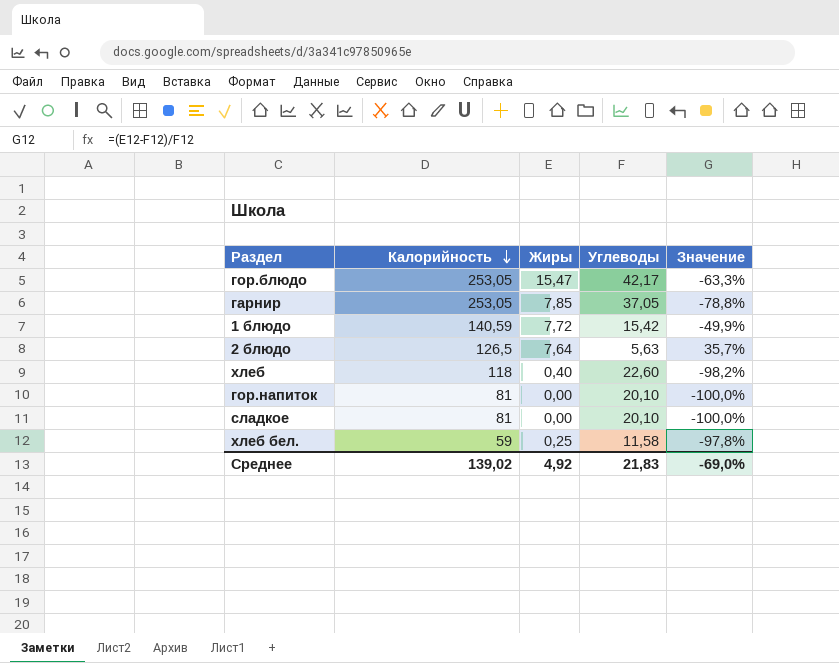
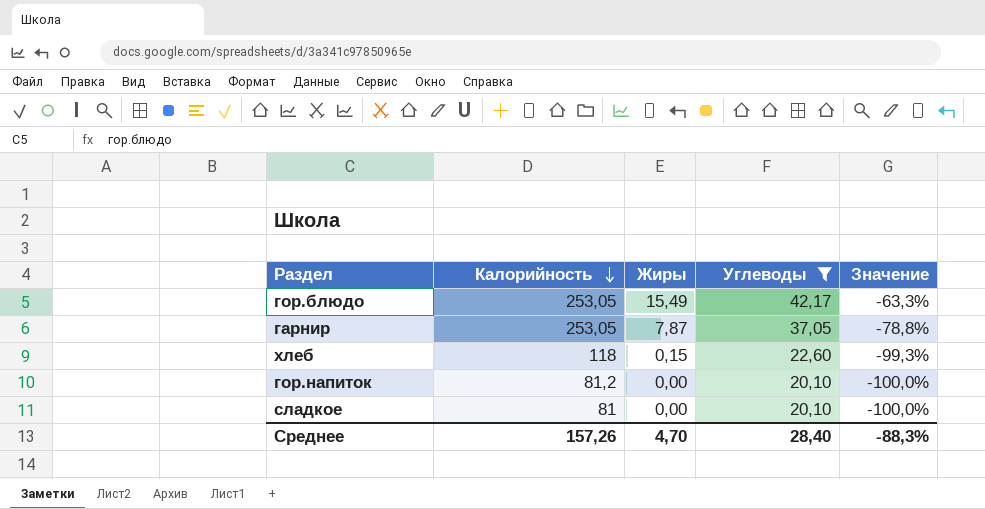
filter: none -> Углеводы >= 20,10
гор.блюдо | Жиры: 15,47 -> 15,49
гарнир | Жиры: 7,85 -> 7,87
хлеб | Жиры: 0,40 -> 0,15
хлеб | Значение: -98,2% -> -99,3%
гор.напиток | Калорийность: 81 -> 81,2
Среднее | Калорийность: 139,02 -> 157,26
Среднее | Жиры: 4,92 -> 4,70
Среднее | Углеводы: 21,83 -> 28,40
Среднее | Значение: -69,0% -> -88,3%

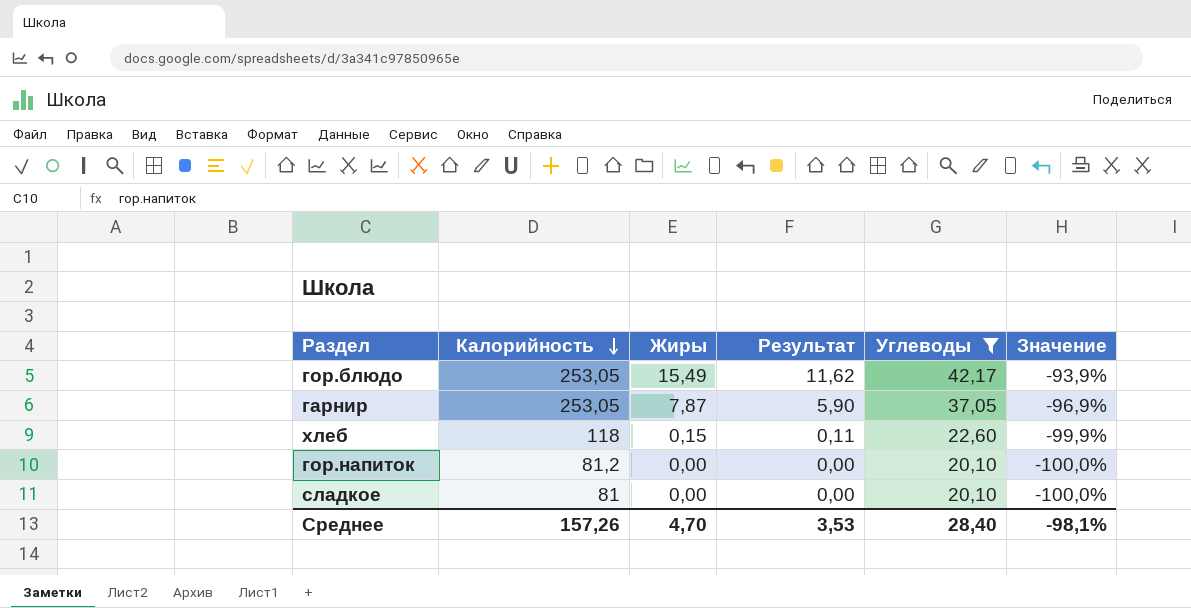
column Результат | formula: none -> [Жиры] * 0,75
column Значение | formula: ([Жиры] - [Углеводы]) / [Углеводы] -> ([Жиры] - [Калорийность]) / [Калорийность]
Среднее | Значение: -88,3% -> -98,1%

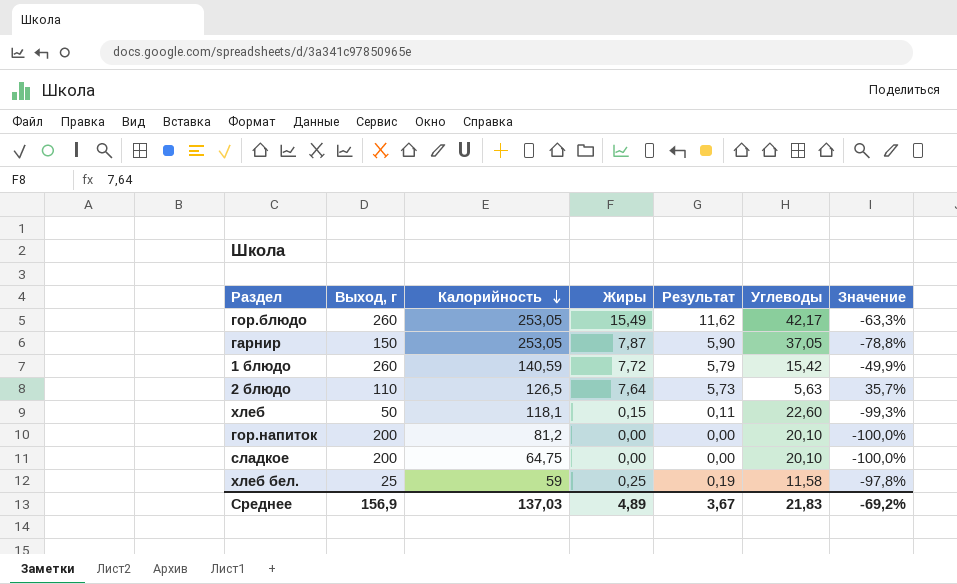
filter: Углеводы >= 20,10 -> none
column Выход, г | position: none -> 2
column Значение | formula: ([Жиры] - [Калорийность]) / [Калорийность] -> ([Жиры] - [Углеводы]) / [Углеводы]
хлеб | Калорийность: 118 -> 118,1
сладкое | Калорийность: 81 -> 64,75
Среднее | Калорийность: 157,26 -> 137,03
Среднее | Жиры: 4,70 -> 4,89
Среднее | Результат: 3,53 -> 3,67
Среднее | Углеводы: 28,40 -> 21,83
Среднее | Значение: -98,1% -> -69,2%

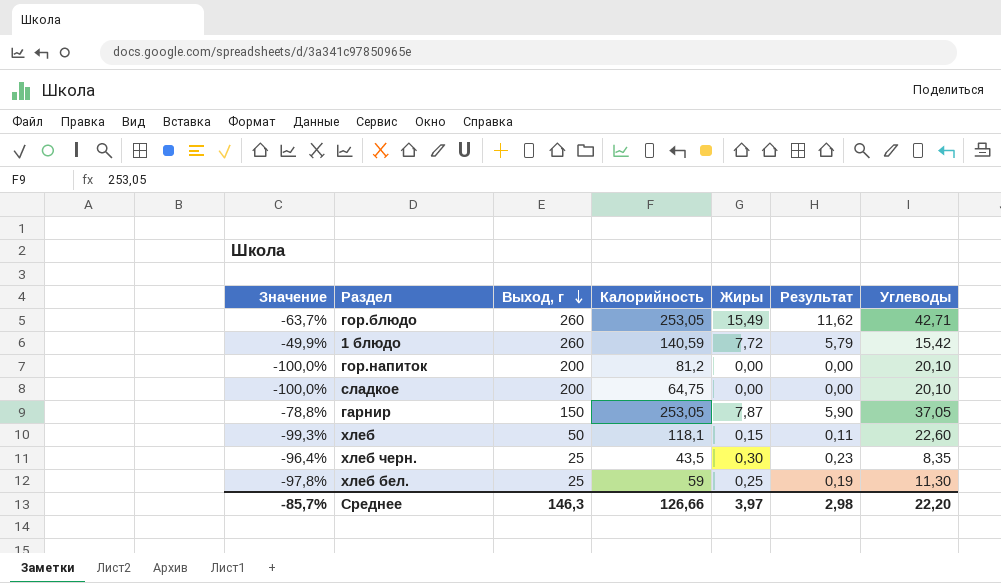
row order: Калорийность descending -> Выход, г descending
column Значение | position: 7 -> 1
row 2 блюдо: 110 | 126,5 | 7,64 | 5,73 | 5,63 | 35,7% -> none
гор.блюдо | Значение: -63,3% -> -63,7%
гор.блюдо | Углеводы: 42,17 -> 42,71
row хлеб черн.: none -> -96,4% | 25 | 43,5 | 0,30 | 0,23 | 8,35
хлеб бел. | Углеводы: 11,58 -> 11,30
Среднее | Значение: -69,2% -> -85,7%
Среднее | Выход, г: 156,9 -> 146,3
Среднее | Калорийность: 137,03 -> 126,66
Среднее | Жиры: 4,89 -> 3,97
Среднее | Результат: 3,67 -> 2,98
Среднее | Углеводы: 21,83 -> 22,20

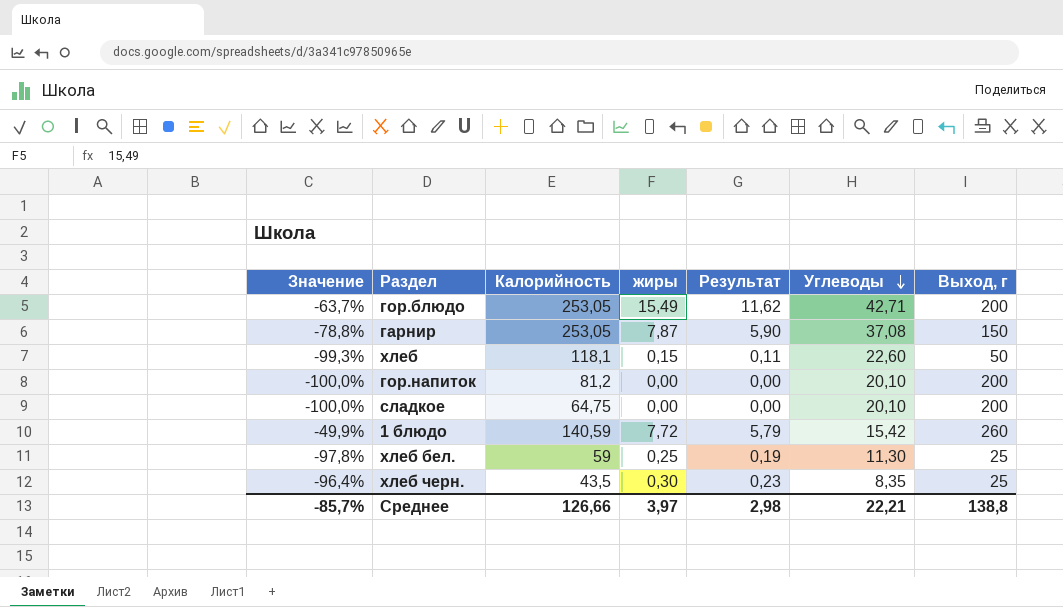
row order: Выход, г descending -> Углеводы descending
column name: Жиры -> жиры
column Выход, г | position: 3 -> 7
гор.блюдо | Выход, г: 260 -> 200
гарнир | Углеводы: 37,05 -> 37,08
Среднее | Углеводы: 22,20 -> 22,21
Среднее | Выход, г: 146,3 -> 138,8

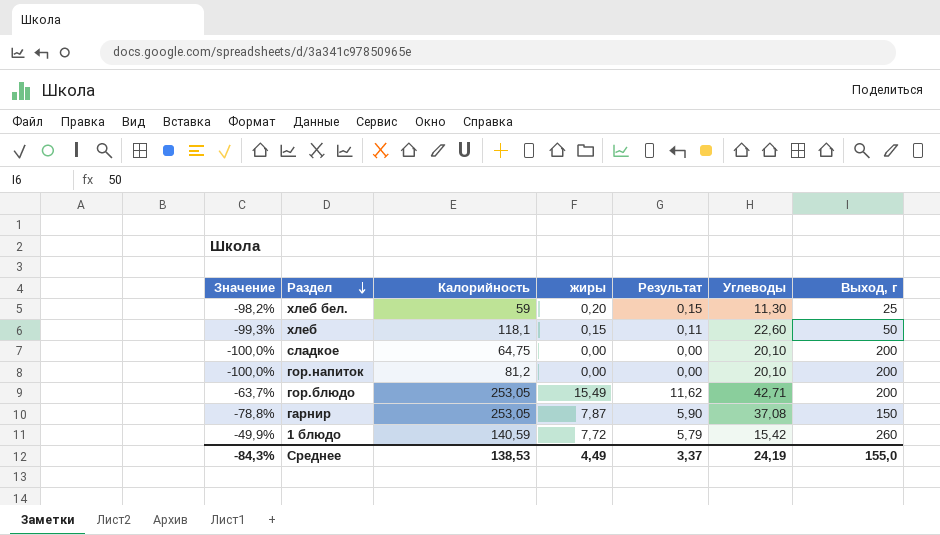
row order: Углеводы descending -> Раздел descending
row хлеб черн.: -96,4% | 43,5 | 0,30 | 0,23 | 8,35 | 25 -> none
хлеб бел. | Значение: -97,8% -> -98,2%
хлеб бел. | жиры: 0,25 -> 0,20
хлеб бел. | Результат: 0,19 -> 0,15
Среднее | Значение: -85,7% -> -84,3%
Среднее | Калорийность: 126,66 -> 138,53
Среднее | жиры: 3,97 -> 4,49
Среднее | Результат: 2,98 -> 3,37
Среднее | Углеводы: 22,21 -> 24,19
Среднее | Выход, г: 138,8 -> 155,0

